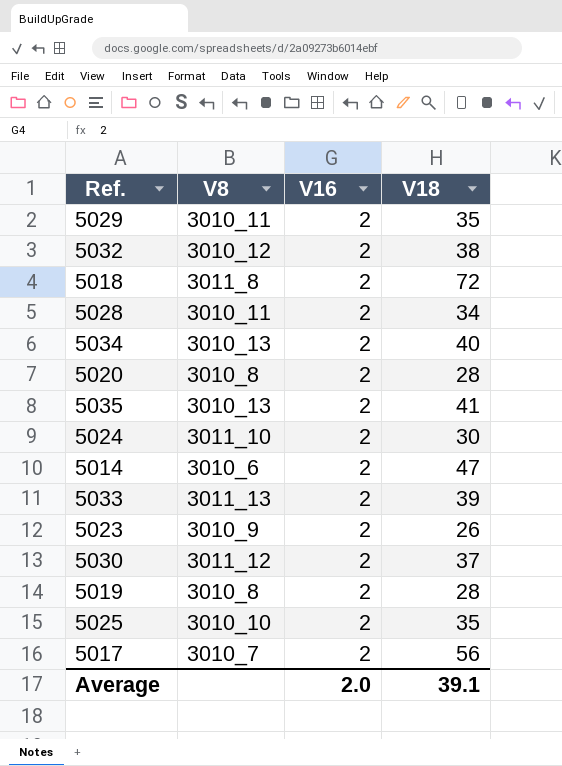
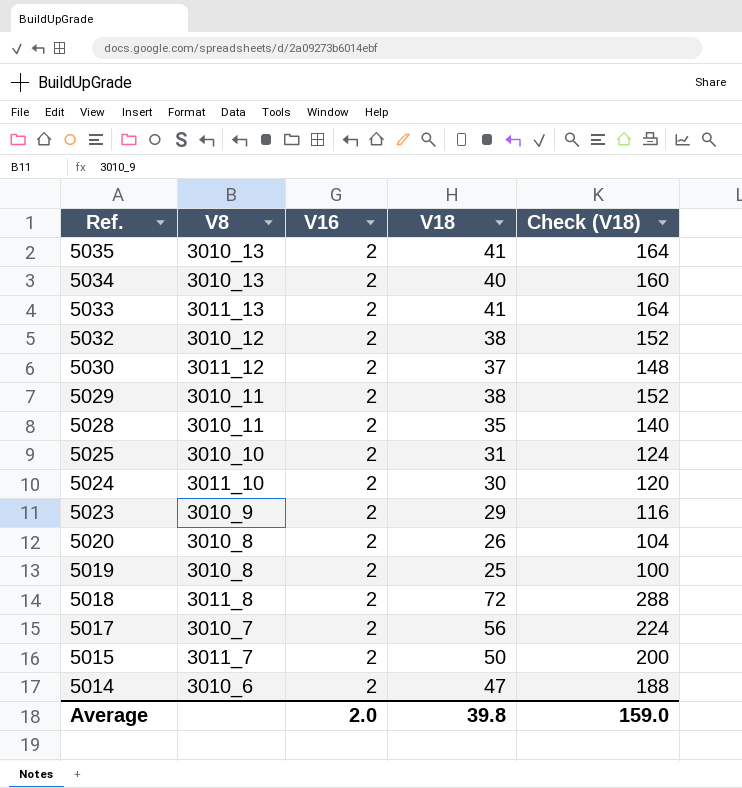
row order: none -> Ref. descending
column Check (V18) | formula: none -> [V18] * 4
5033 | V18: 39 -> 41
5029 | V18: 35 -> 38
5028 | V18: 34 -> 35
5025 | V18: 35 -> 31
5023 | V18: 26 -> 29
5020 | V18: 28 -> 26
5019 | V18: 28 -> 25
row 5015: none -> 3011_7 | 2 | 50 | 200
Average | V18: 39.1 -> 39.8

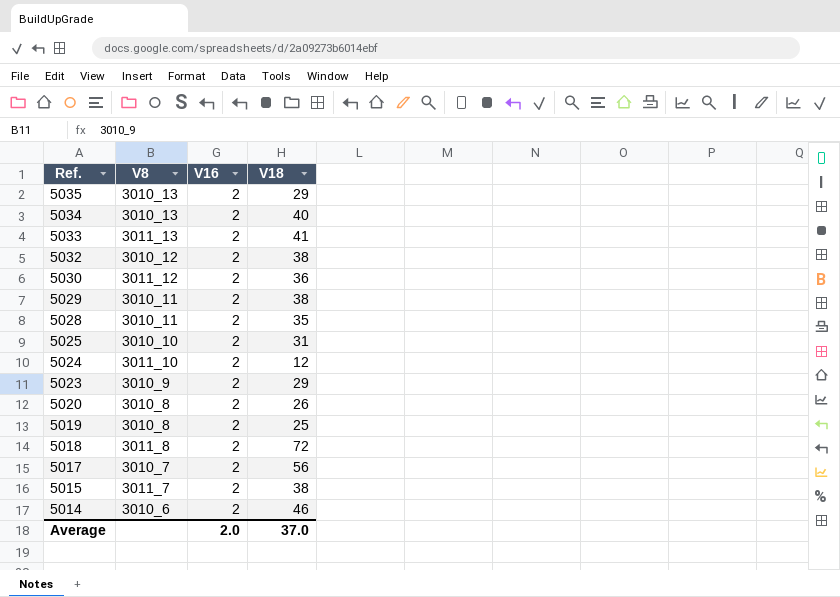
column Check (V18) | formula: [V18] * 4 -> none
5035 | V18: 41 -> 29
5030 | V18: 37 -> 36
5024 | V18: 30 -> 12
5015 | V18: 50 -> 38
5014 | V18: 47 -> 46
Average | V18: 39.8 -> 37.0

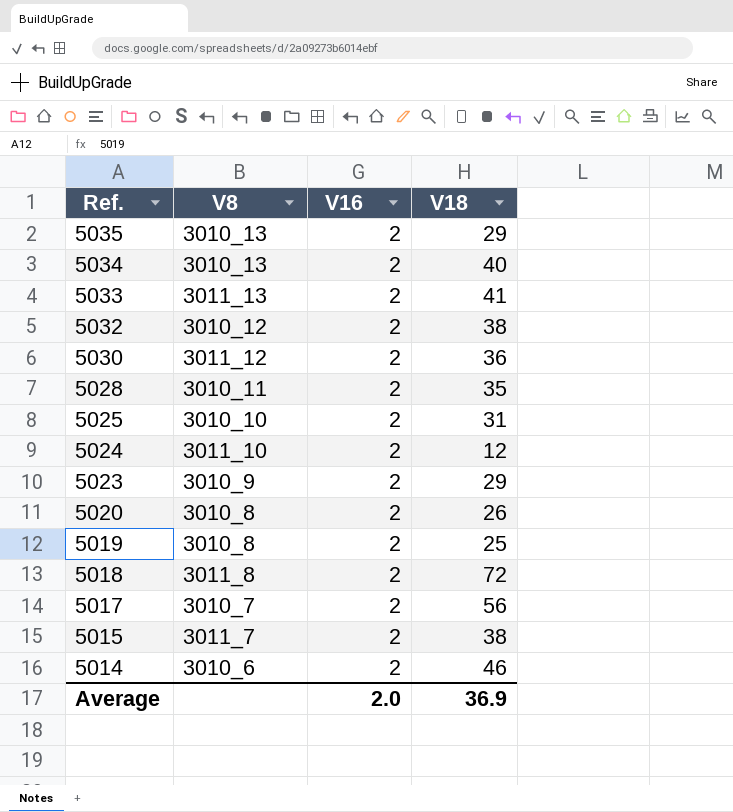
row 5029: 3010_11 | 2 | 38 -> none
Average | V18: 37.0 -> 36.9

